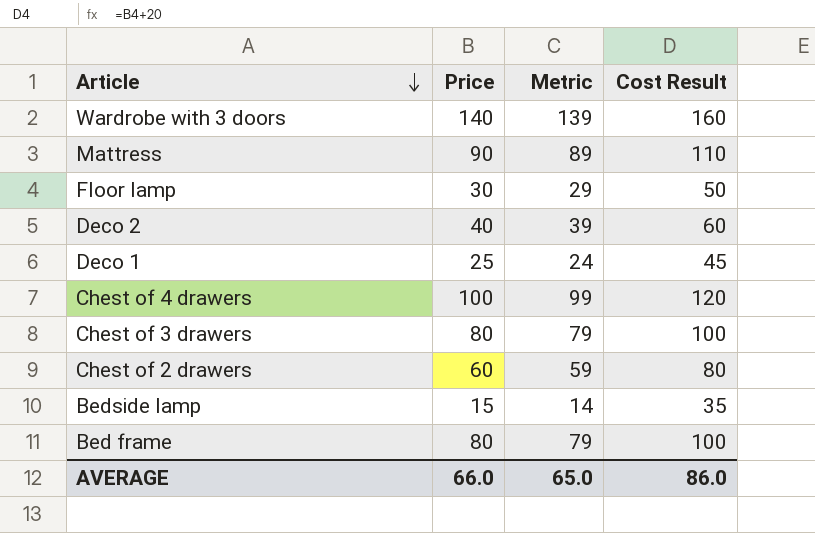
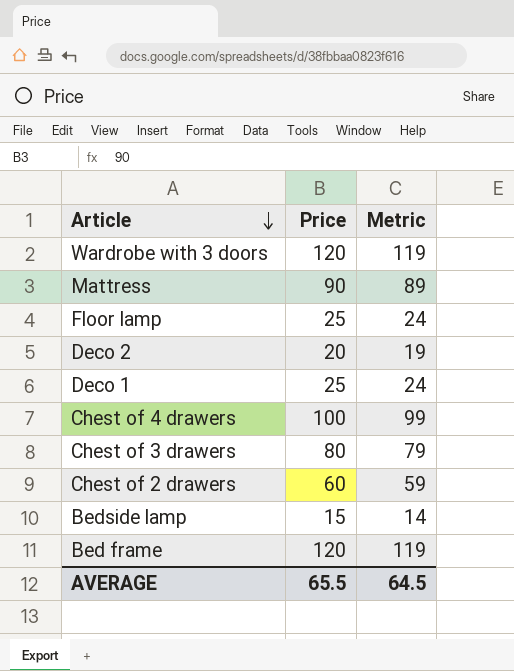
column Cost Result | formula: [Price] + 20 -> none
Wardrobe with 3 doors | Price: 140 -> 120
Wardrobe with 3 doors | Metric: 139 -> 119
Floor lamp | Price: 30 -> 25
Floor lamp | Metric: 29 -> 24
Deco 2 | Price: 40 -> 20
Deco 2 | Metric: 39 -> 19
Bed frame | Price: 80 -> 120
Bed frame | Metric: 79 -> 119
AVERAGE | Price: 66.0 -> 65.5
AVERAGE | Metric: 65.0 -> 64.5

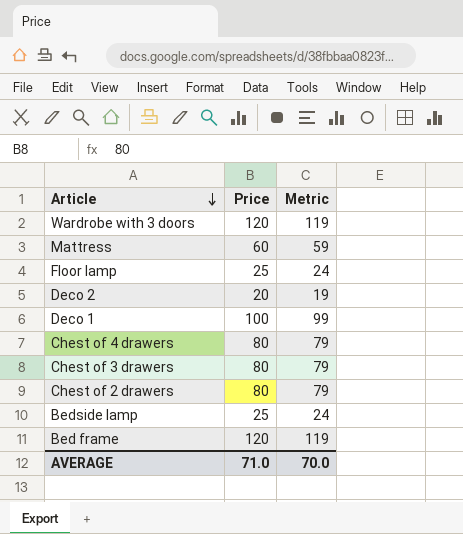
Mattress | Price: 90 -> 60
Mattress | Metric: 89 -> 59
Deco 1 | Price: 25 -> 100
Deco 1 | Metric: 24 -> 99
Chest of 4 drawers | Price: 100 -> 80
Chest of 4 drawers | Metric: 99 -> 79
Chest of 2 drawers | Price: 60 -> 80
Chest of 2 drawers | Metric: 59 -> 79
Bedside lamp | Price: 15 -> 25
Bedside lamp | Metric: 14 -> 24
AVERAGE | Price: 65.5 -> 71.0
AVERAGE | Metric: 64.5 -> 70.0

